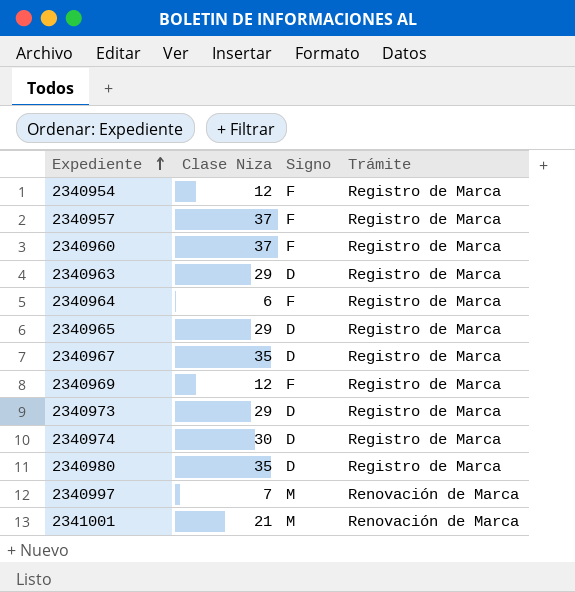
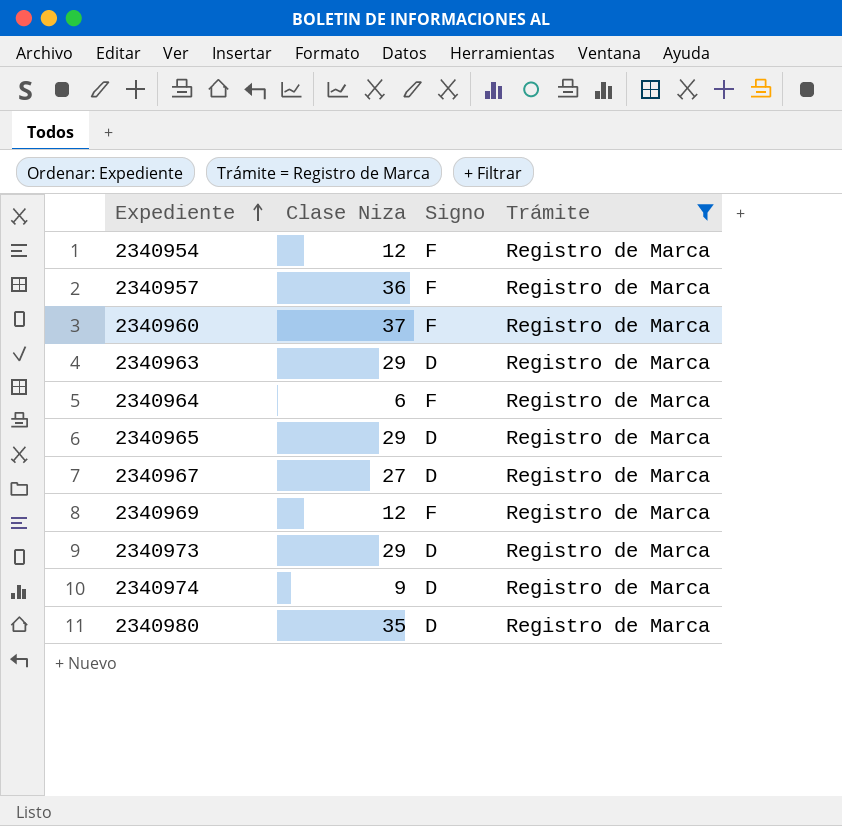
filter: none -> Trámite = Registro de Marca
2340957 | Clase Niza: 37 -> 36
2340967 | Clase Niza: 35 -> 27
2340974 | Clase Niza: 30 -> 9

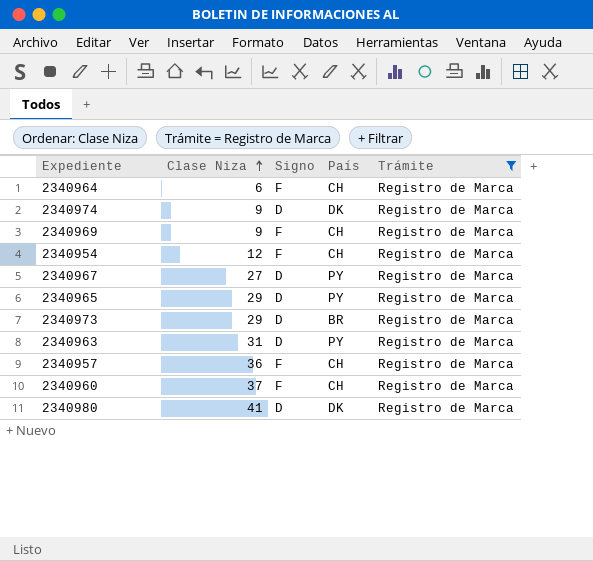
row order: Expediente ascending -> Clase Niza ascending
column País | position: none -> 4
2340969 | Clase Niza: 12 -> 9
2340963 | Clase Niza: 29 -> 31
2340980 | Clase Niza: 35 -> 41

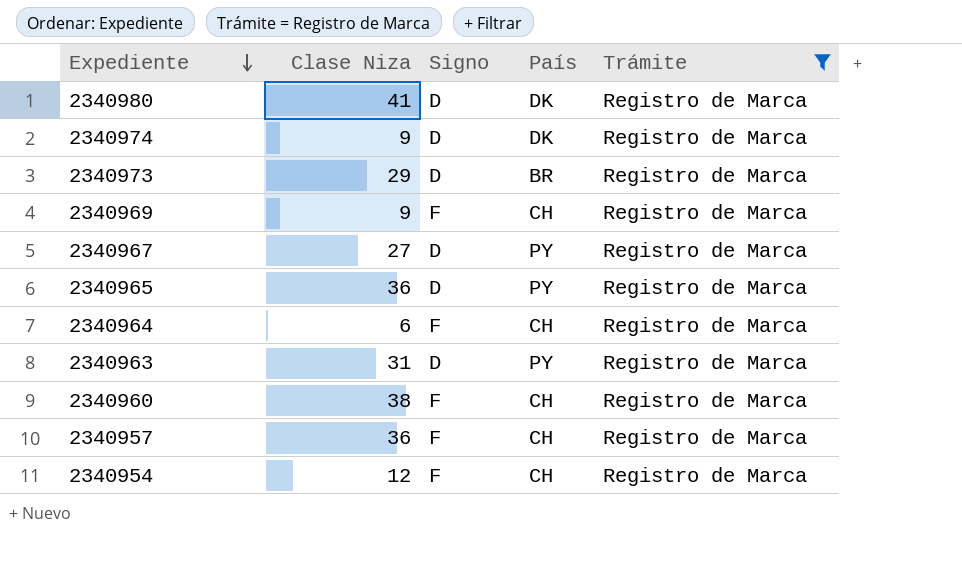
row order: Clase Niza ascending -> Expediente descending
2340965 | Clase Niza: 29 -> 36
2340960 | Clase Niza: 37 -> 38

